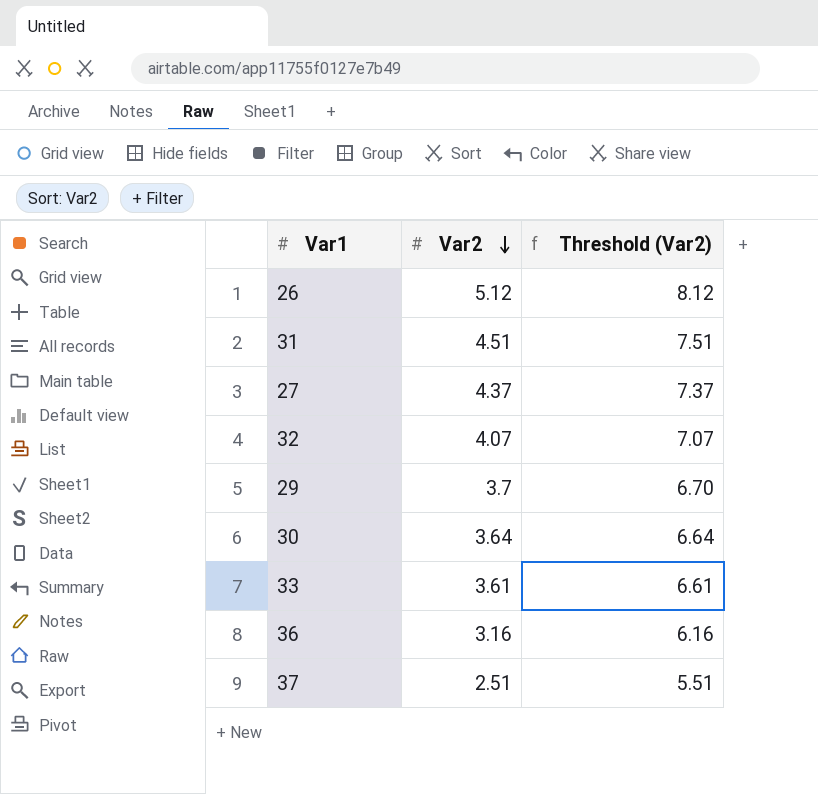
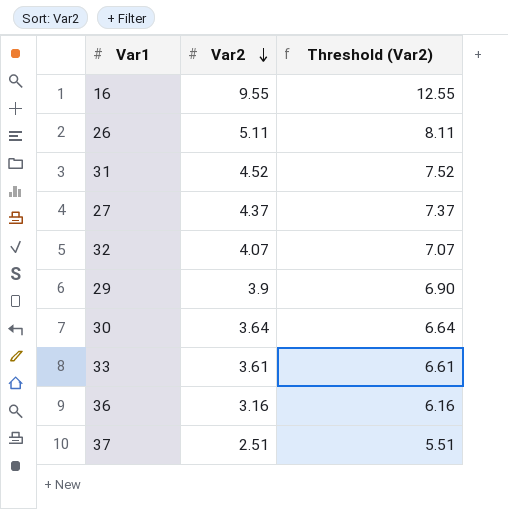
row 16: none -> 9.55 | 12.55
26 | Var2: 5.12 -> 5.11
26 | Threshold (Var2): 8.12 -> 8.11
31 | Var2: 4.51 -> 4.52
31 | Threshold (Var2): 7.51 -> 7.52
29 | Var2: 3.7 -> 3.9
29 | Threshold (Var2): 6.70 -> 6.90

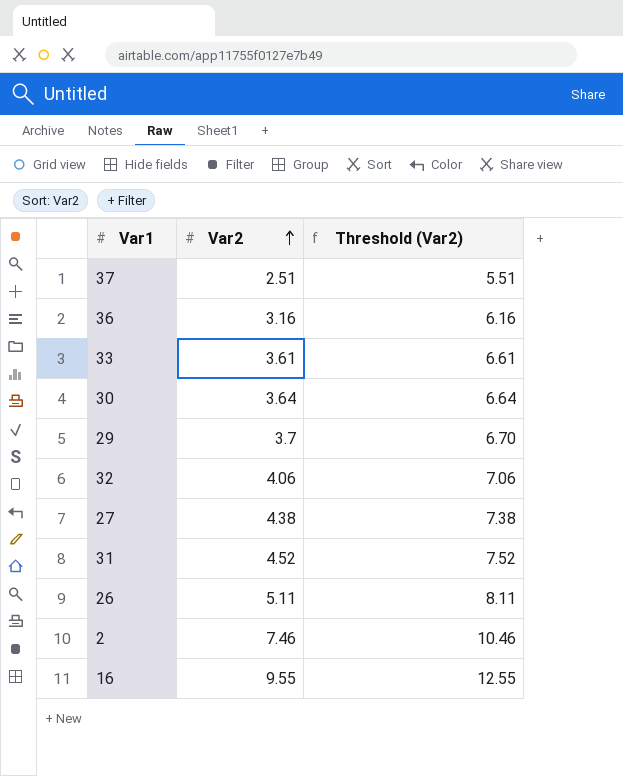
row order: Var2 descending -> Var2 ascending
29 | Var2: 3.9 -> 3.7
29 | Threshold (Var2): 6.90 -> 6.70
32 | Var2: 4.07 -> 4.06
32 | Threshold (Var2): 7.07 -> 7.06
27 | Var2: 4.37 -> 4.38
27 | Threshold (Var2): 7.37 -> 7.38
row 2: none -> 7.46 | 10.46

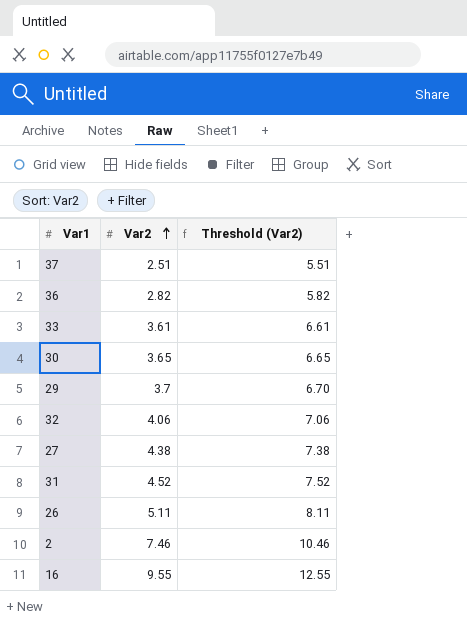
36 | Var2: 3.16 -> 2.82
36 | Threshold (Var2): 6.16 -> 5.82
30 | Var2: 3.64 -> 3.65
30 | Threshold (Var2): 6.64 -> 6.65

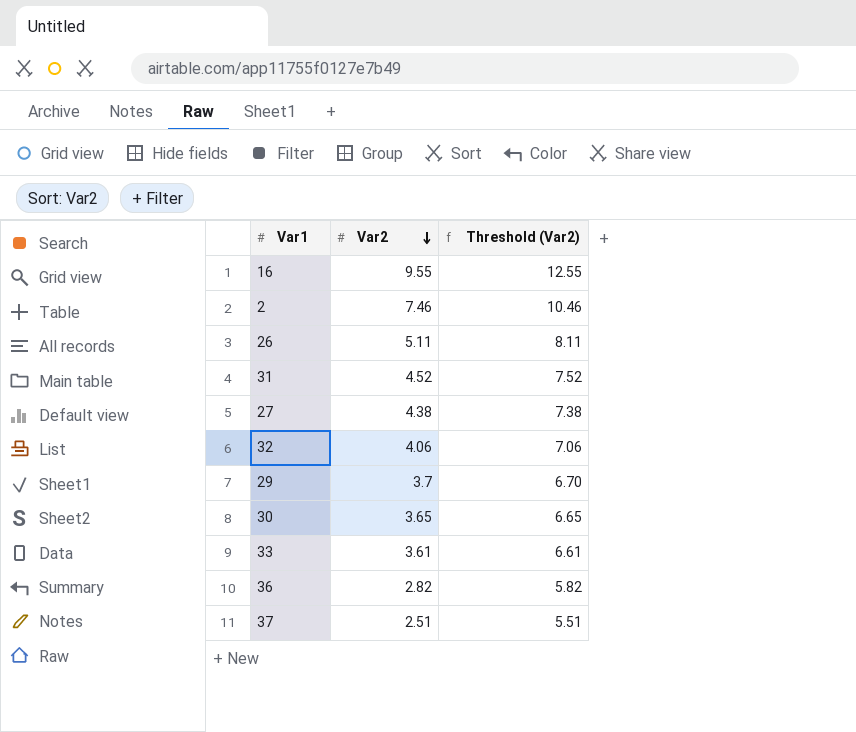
row order: Var2 ascending -> Var2 descending

